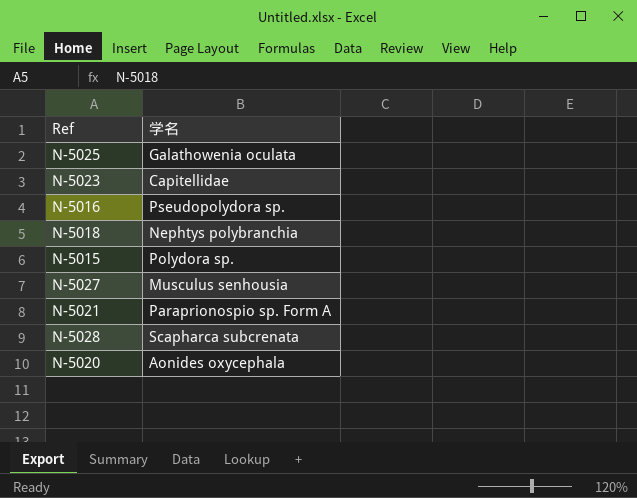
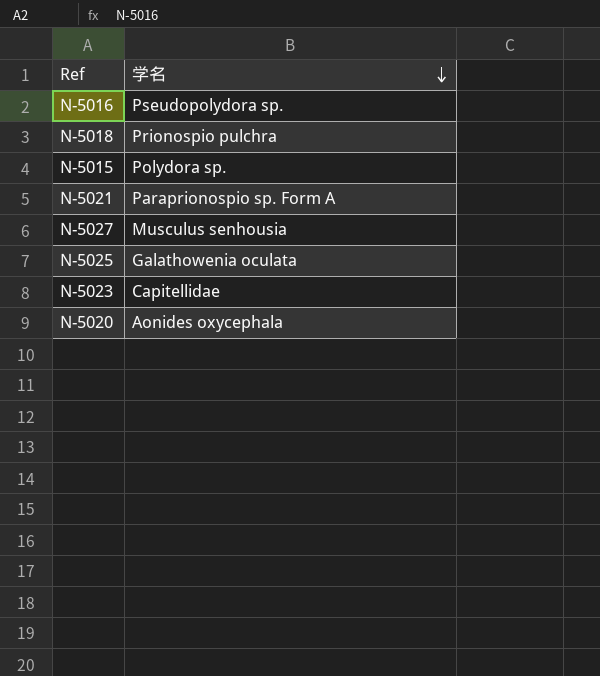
row order: none -> 学名 descending
row N-5028: Scapharca subcrenata -> none
N-5018 | 学名: Nephtys polybranchia -> Prionospio pulchra

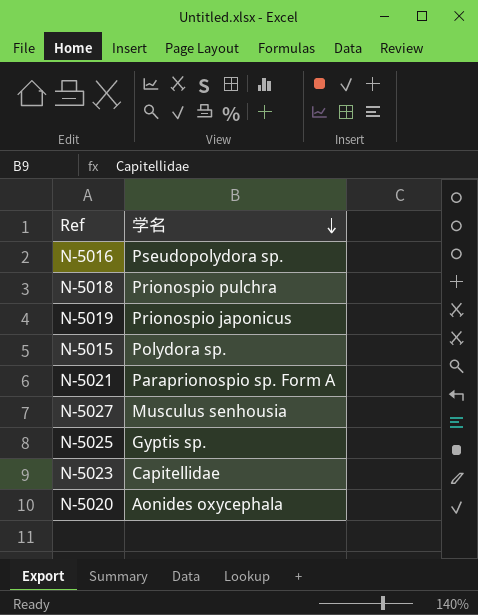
row N-5019: none -> Prionospio japonicus
N-5025 | 学名: Galathowenia oculata -> Gyptis sp.

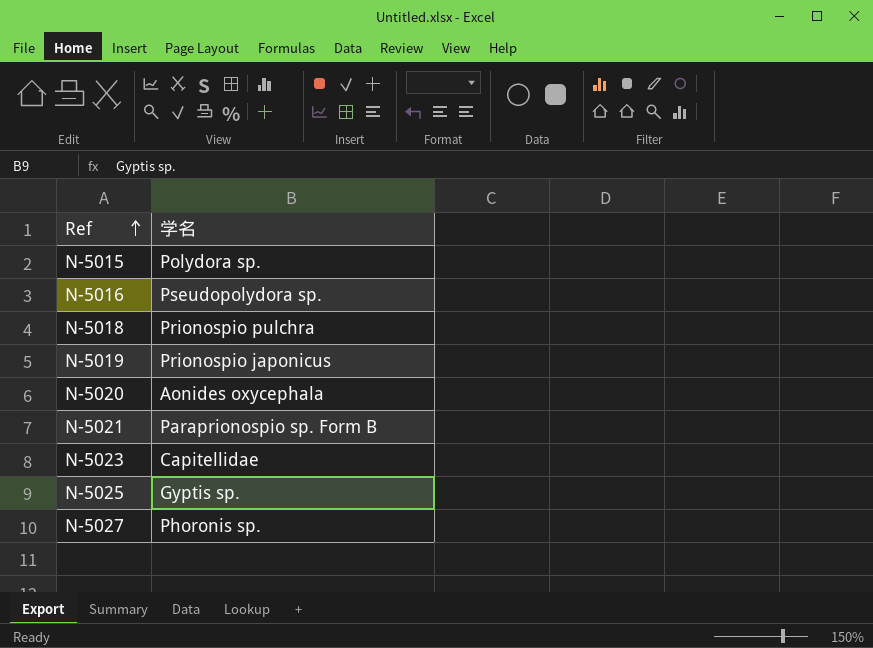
row order: 学名 descending -> Ref ascending
N-5021 | 学名: Paraprionospio sp. Form A -> Paraprionospio sp. Form B
N-5027 | 学名: Musculus senhousia -> Phoronis sp.

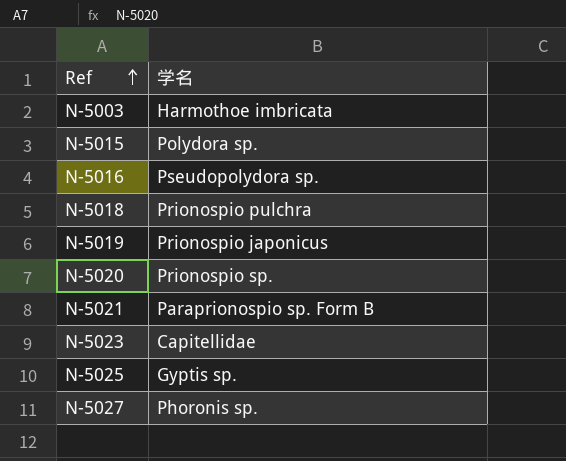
row N-5003: none -> Harmothoe imbricata
N-5020 | 学名: Aonides oxycephala -> Prionospio sp.

